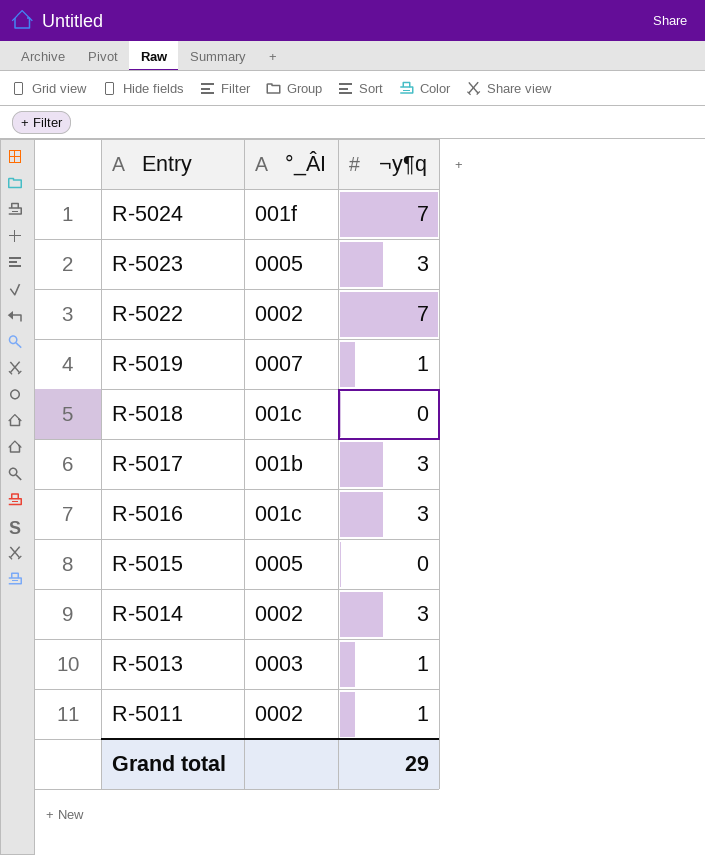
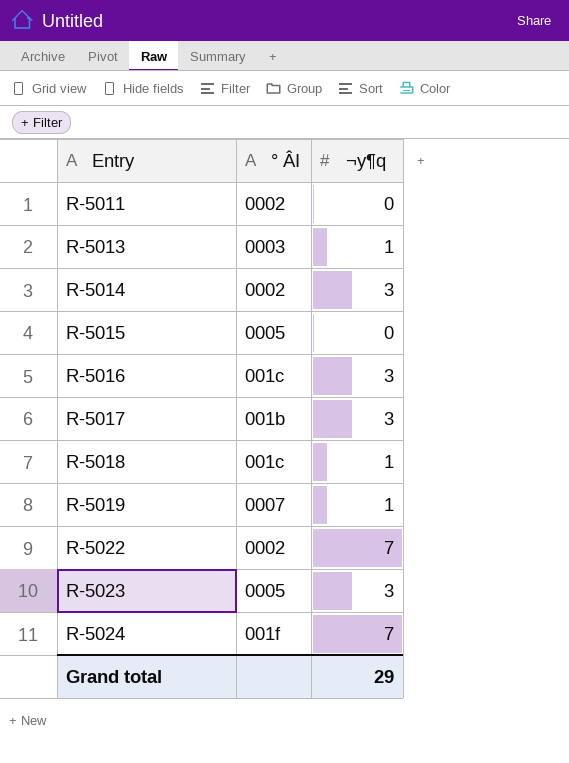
row order: Entry descending -> Entry ascending
column name: °_ÂI -> ° ÂI
R-5011 | ¬y¶q: 1 -> 0
R-5018 | ¬y¶q: 0 -> 1

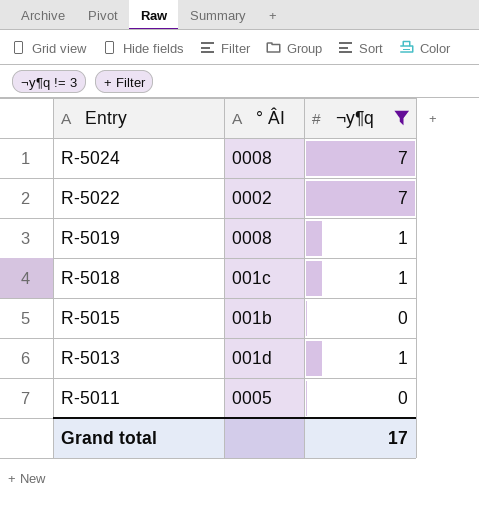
filter: none -> ¬y¶q != 3
row order: Entry ascending -> Entry descending
R-5024 | ° ÂI: 001f -> 0008
R-5019 | ° ÂI: 0007 -> 0008
R-5015 | ° ÂI: 0005 -> 001b
R-5013 | ° ÂI: 0003 -> 001d
R-5011 | ° ÂI: 0002 -> 0005
Grand total | ¬y¶q: 29 -> 17

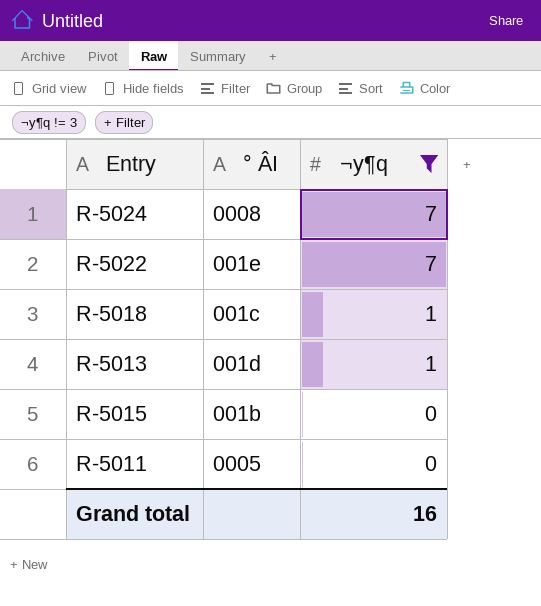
row order: Entry descending -> ¬y¶q descending
row R-5019: 0008 | 1 -> none
R-5022 | ° ÂI: 0002 -> 001e
Grand total | ¬y¶q: 17 -> 16

